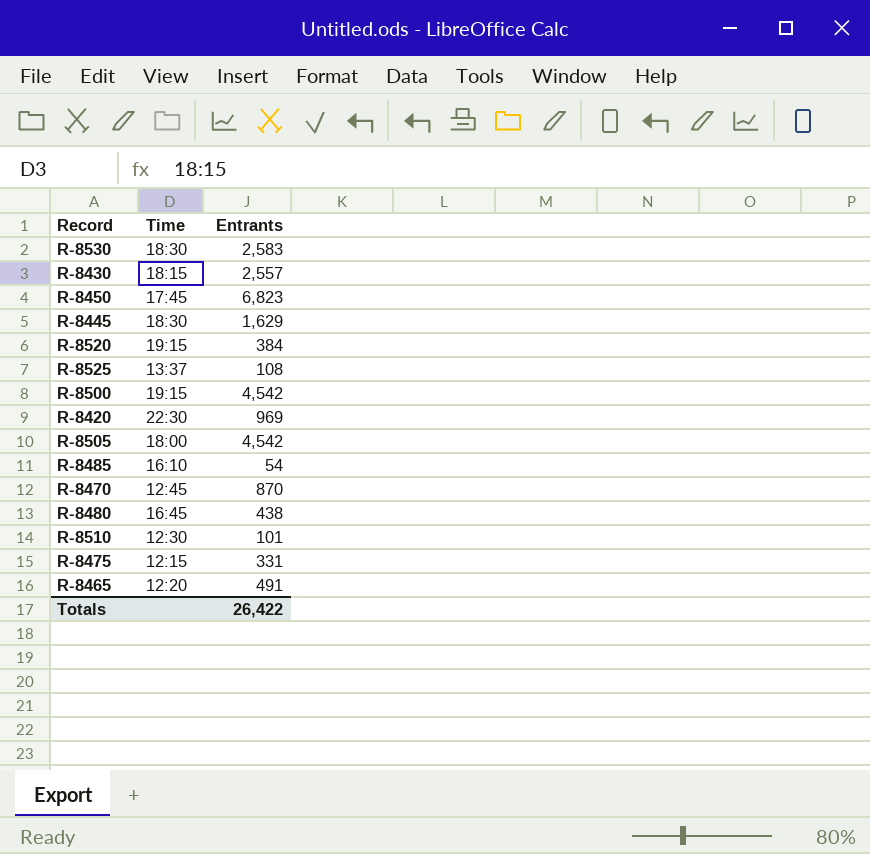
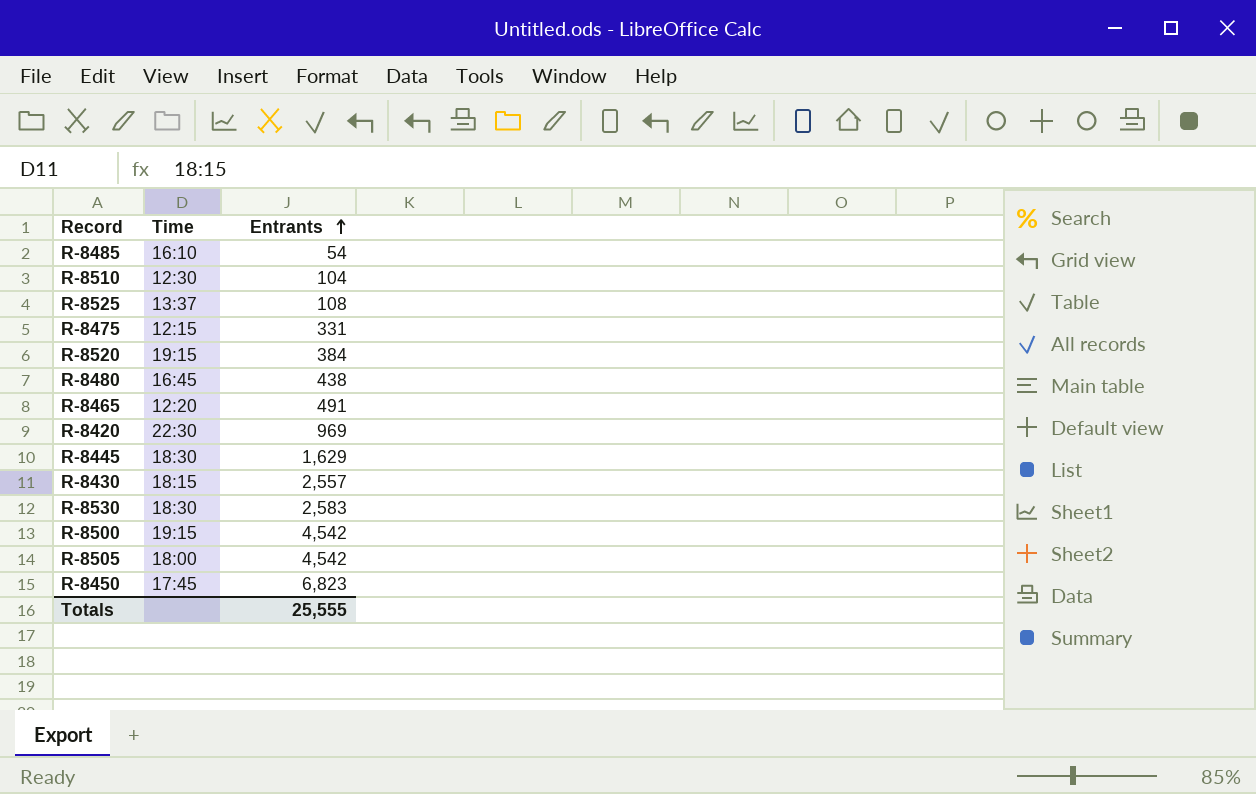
row order: none -> Entrants ascending
row R-8470: 12:45 | 870 -> none
R-8510 | Entrants: 101 -> 104
Totals | Entrants: 26,422 -> 25,555

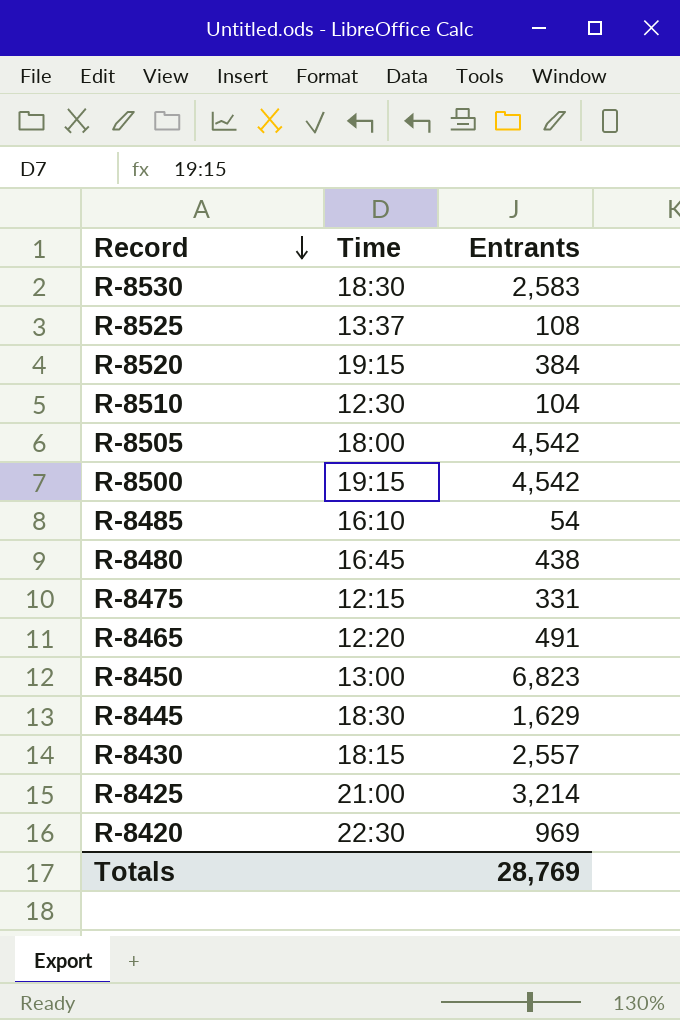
row order: Entrants ascending -> Record descending
R-8450 | Time: 17:45 -> 13:00
row R-8425: none -> 21:00 | 3,214
Totals | Entrants: 25,555 -> 28,769

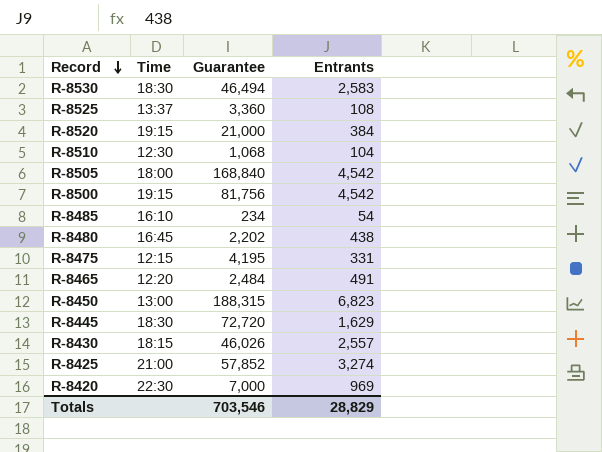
column Guarantee | position: none -> 3
R-8425 | Entrants: 3,214 -> 3,274
Totals | Entrants: 28,769 -> 28,829

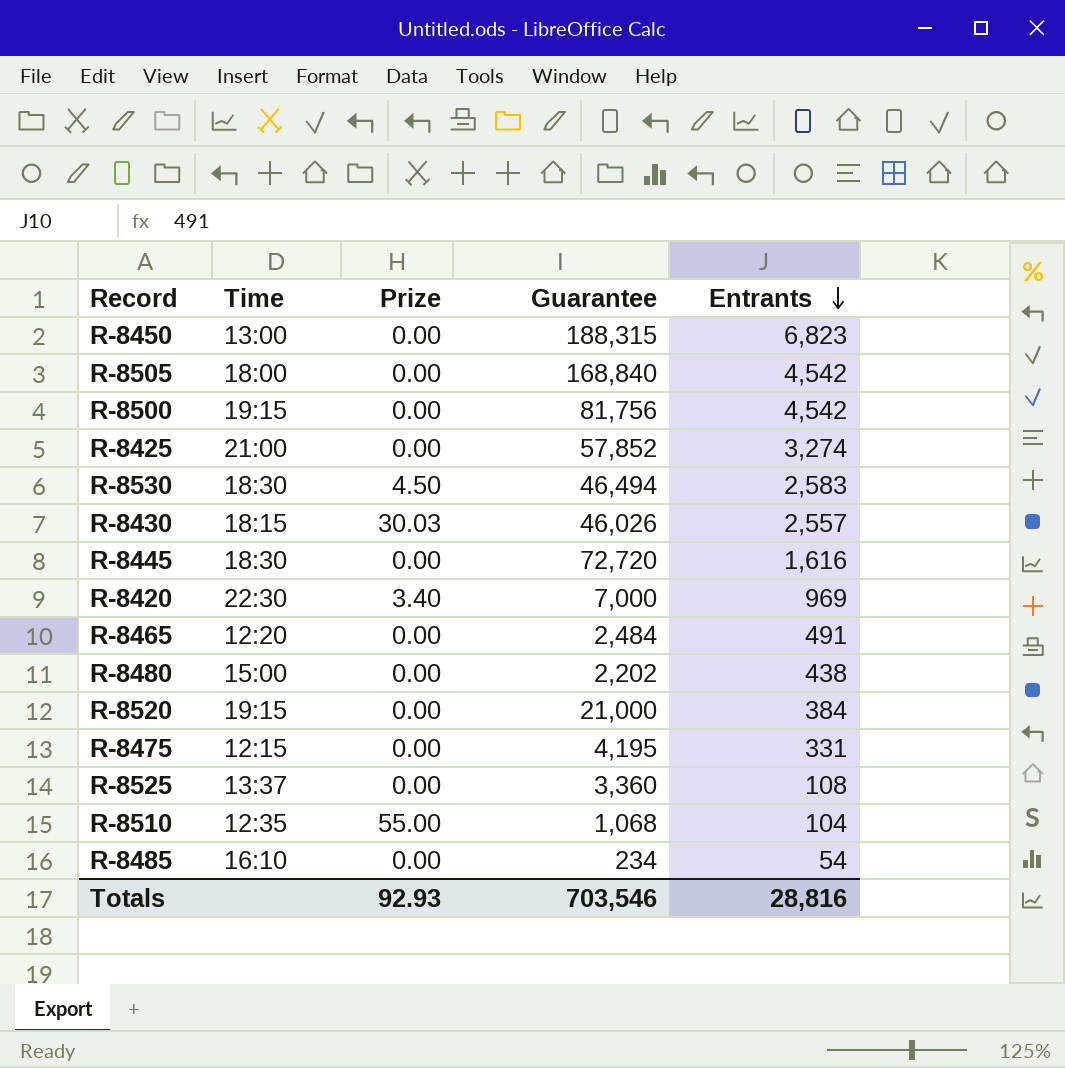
row order: Record descending -> Entrants descending
column Prize | position: none -> 3
R-8445 | Entrants: 1,629 -> 1,616
R-8480 | Time: 16:45 -> 15:00
R-8510 | Time: 12:30 -> 12:35
Totals | Entrants: 28,829 -> 28,816

